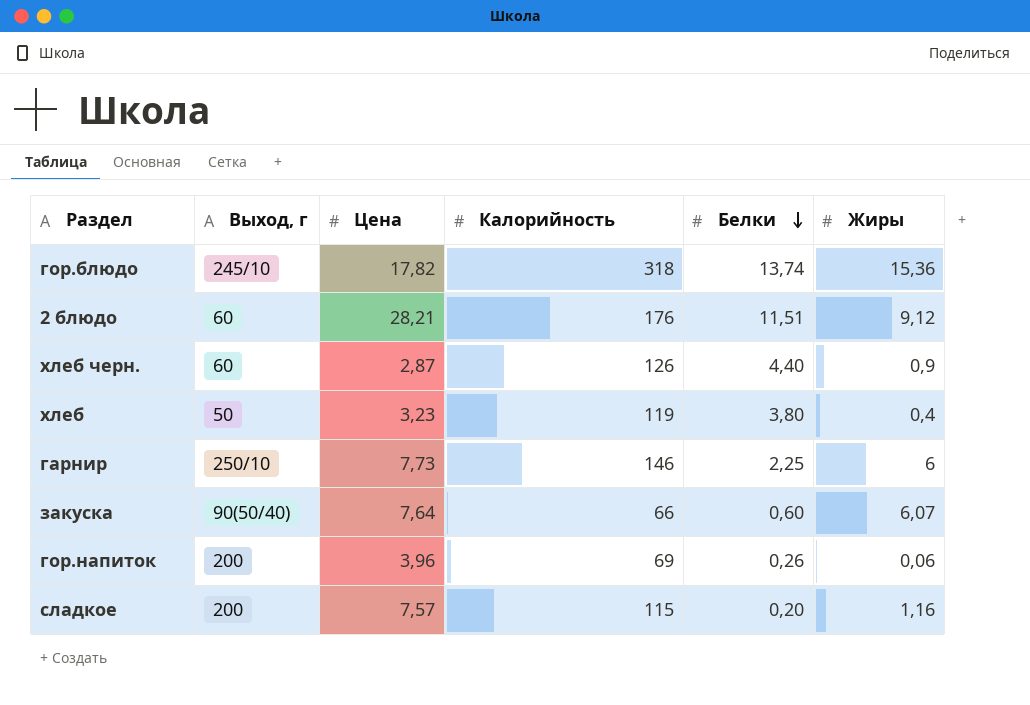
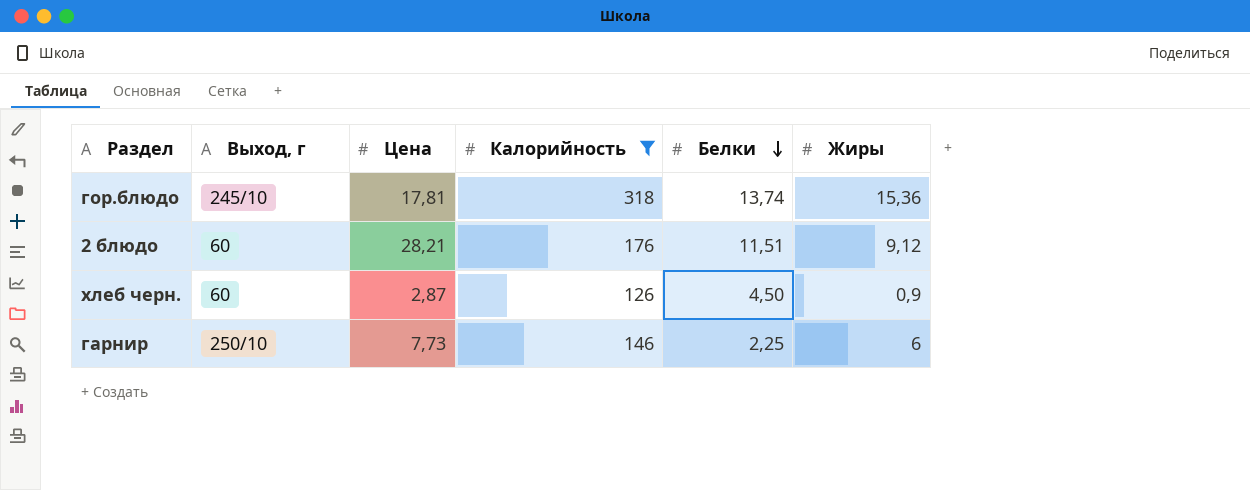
filter: none -> Калорийность >= 126
гор.блюдо | Цена: 17,82 -> 17,81
хлеб черн. | Белки: 4,40 -> 4,50

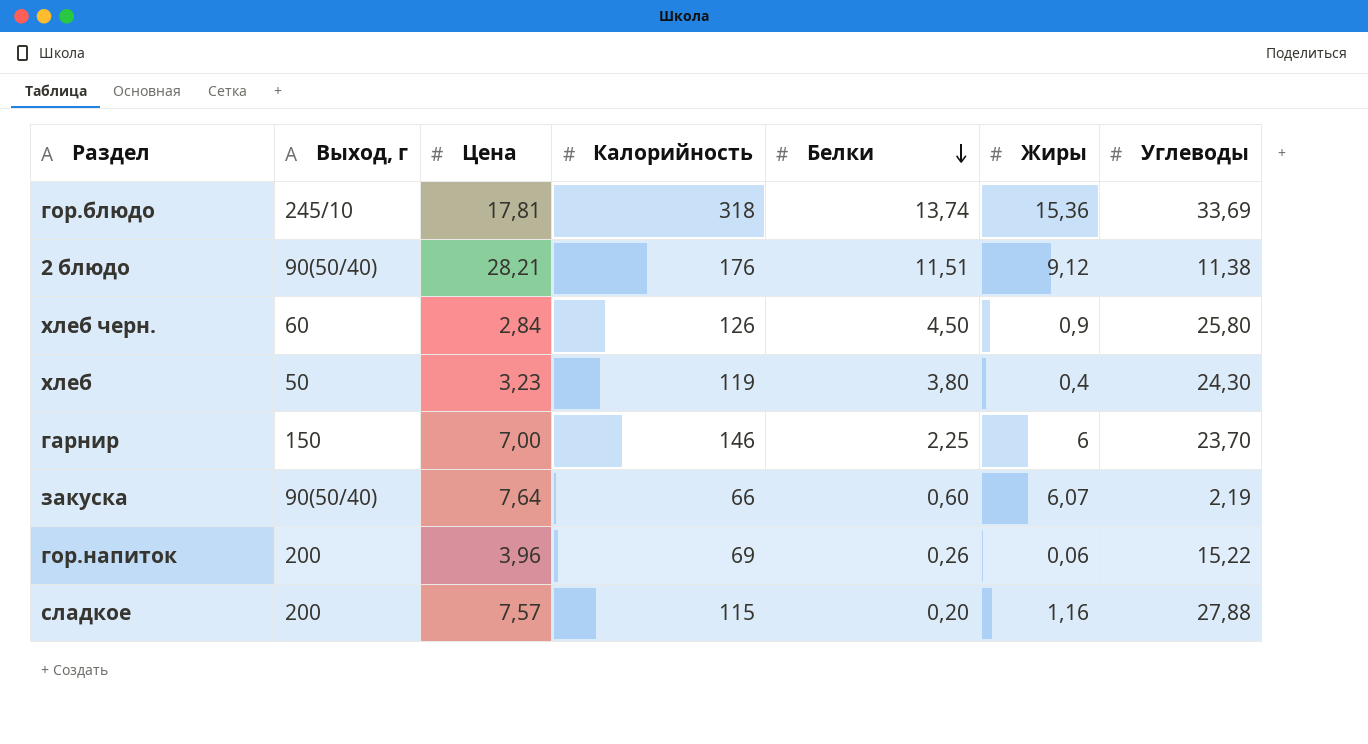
filter: Калорийность >= 126 -> none
column Углеводы | position: none -> 7
2 блюдо | Выход, г: 60 -> 90(50/40)
хлеб черн. | Цена: 2,87 -> 2,84
гарнир | Выход, г: 250/10 -> 150
гарнир | Цена: 7,73 -> 7,00

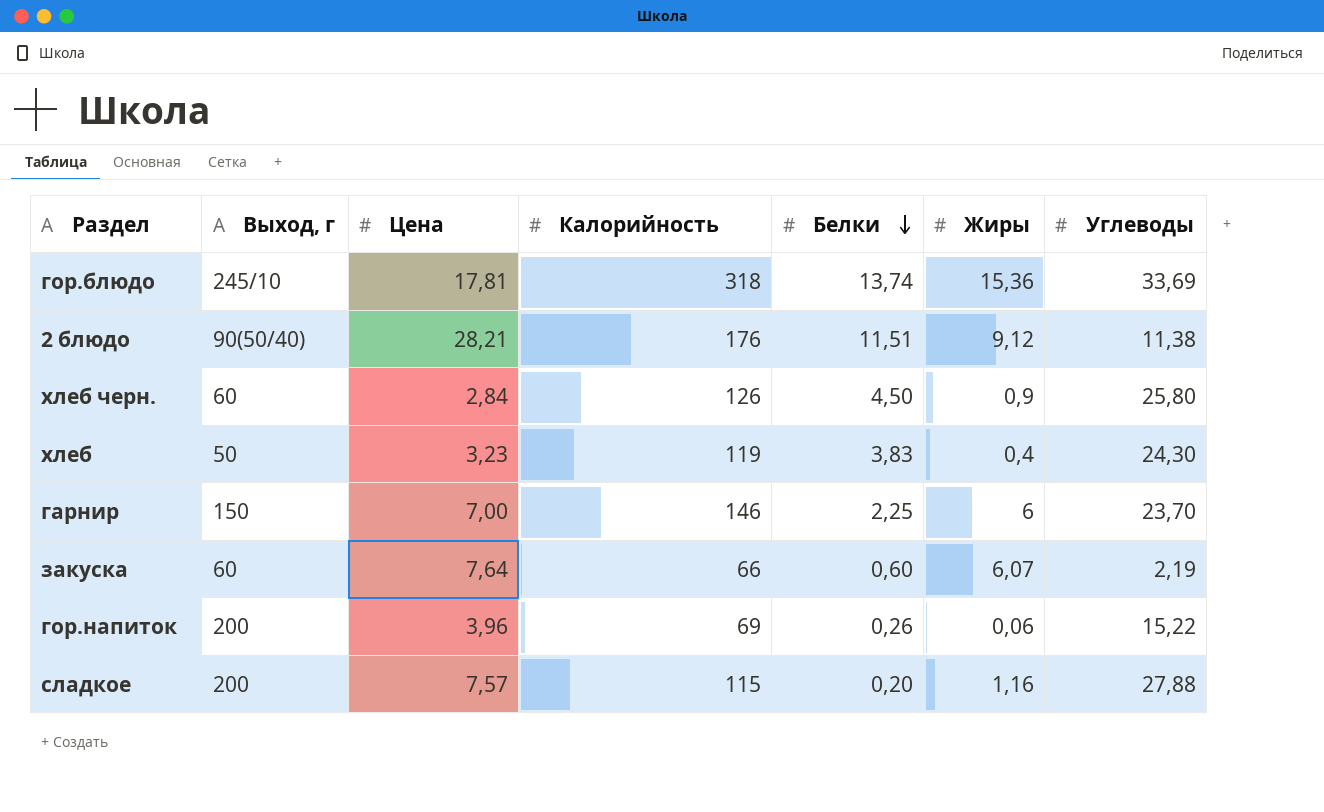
хлеб | Белки: 3,80 -> 3,83
закуска | Выход, г: 90(50/40) -> 60

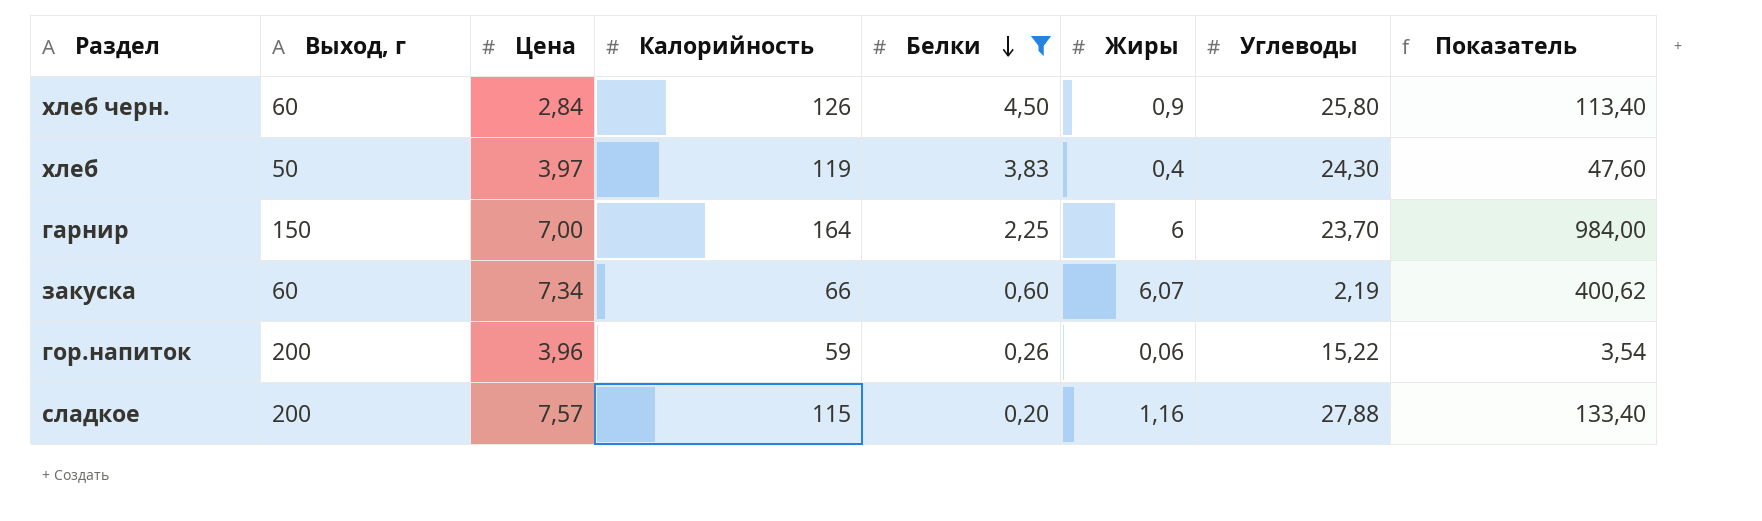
filter: none -> Белки <= 4,50
column Показатель | formula: none -> [Калорийность] * [Жиры]
хлеб | Цена: 3,23 -> 3,97
гарнир | Калорийность: 146 -> 164
закуска | Цена: 7,64 -> 7,34
гор.напиток | Калорийность: 69 -> 59

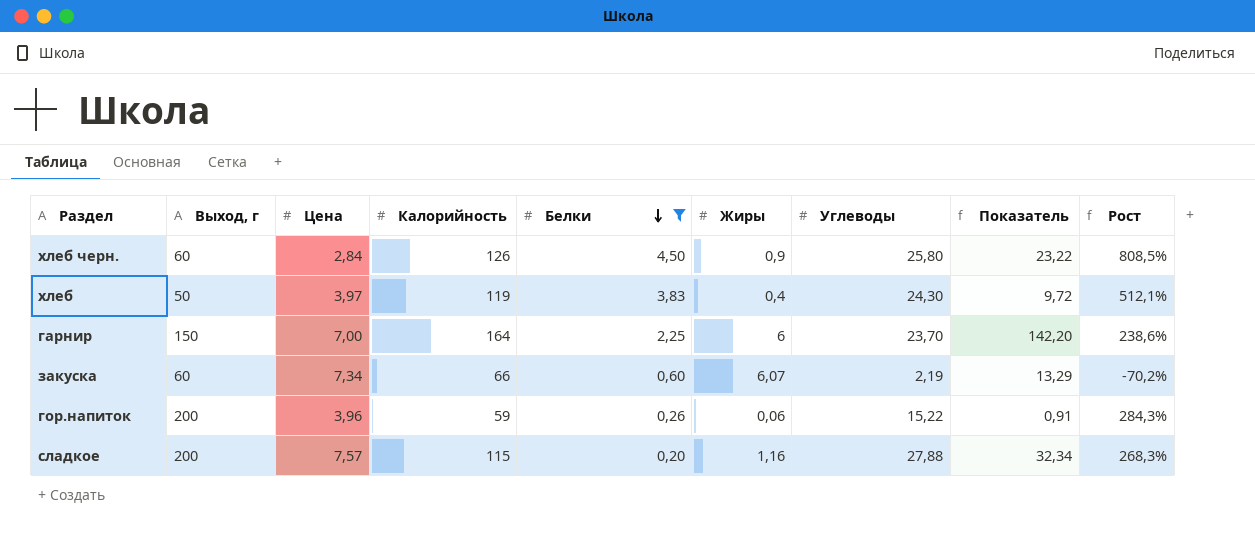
column Показатель | formula: [Калорийность] * [Жиры] -> [Жиры] * [Углеводы]
column Рост | formula: none -> ([Углеводы] - [Цена]) / [Цена]

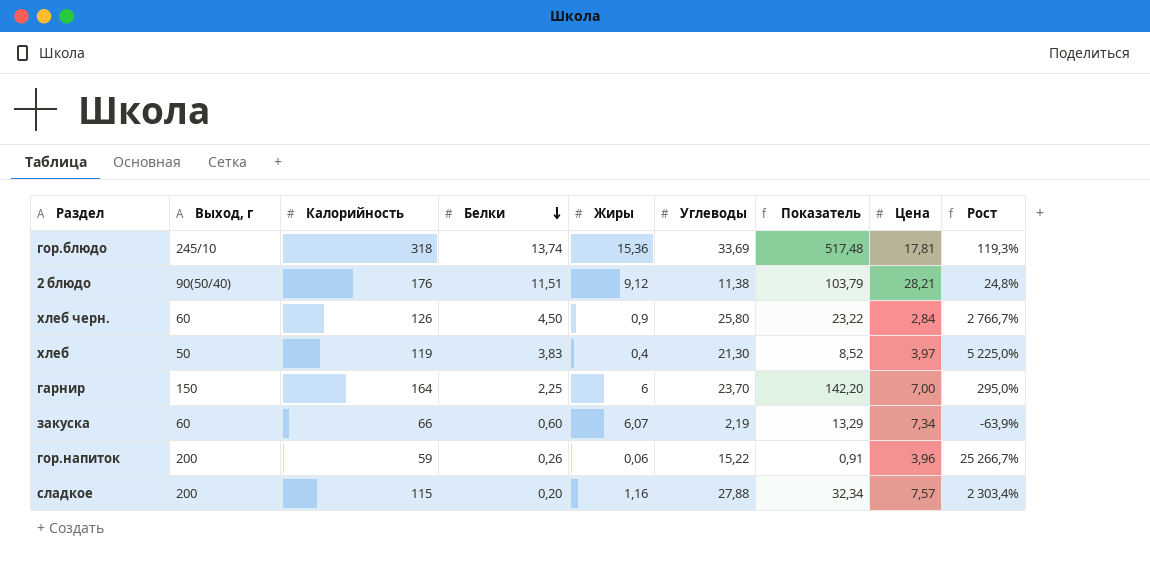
filter: Белки <= 4,50 -> none
column Цена | position: 3 -> 8
column Рост | formula: ([Углеводы] - [Цена]) / [Цена] -> ([Углеводы] - [Жиры]) / [Жиры]
хлеб | Углеводы: 24,30 -> 21,30
хлеб | Показатель: 9,72 -> 8,52

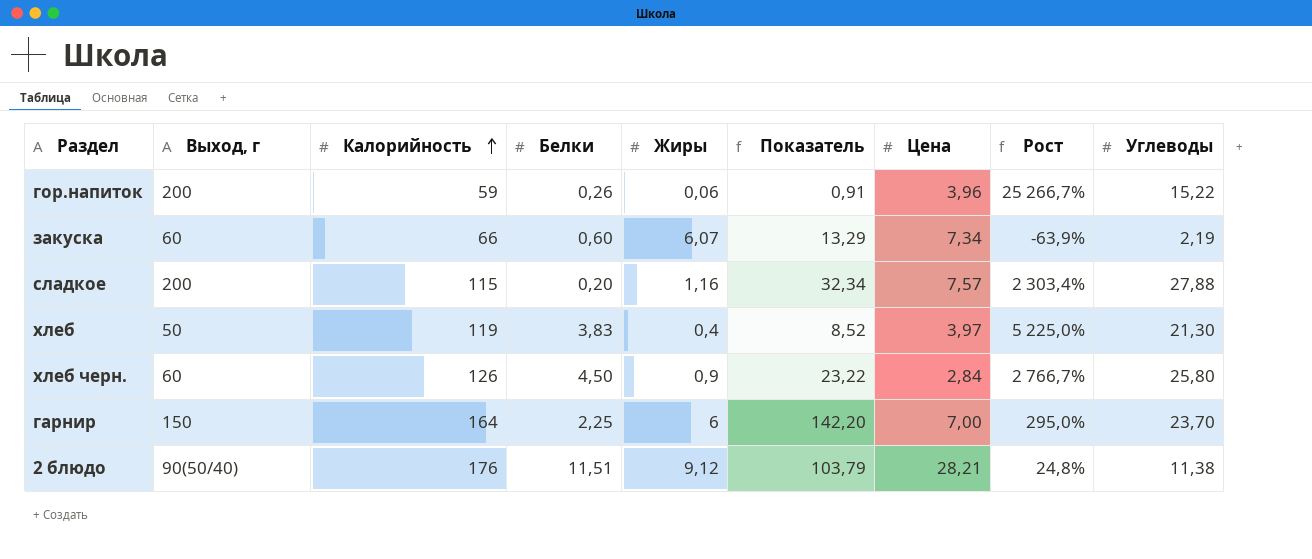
row order: Белки descending -> Калорийность ascending
column Углеводы | position: 6 -> 9
row гор.блюдо: 245/10 | 318 | 13,74 | 15,36 | 33,69 | 517,48 | 17,81 | 119,3% -> none

